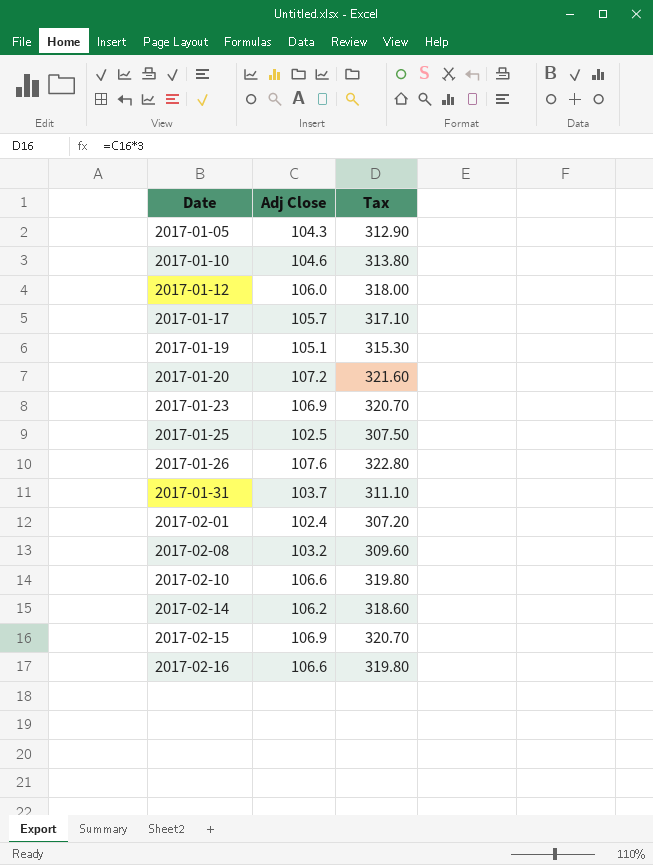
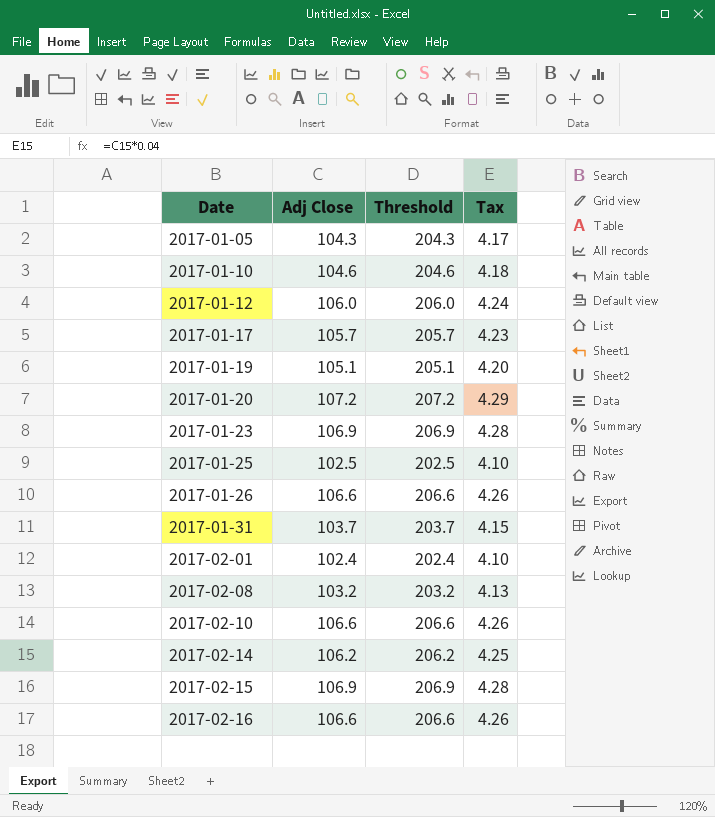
column Threshold | formula: none -> [Adj Close] + 100
column Tax | formula: [Adj Close] * 3 -> [Adj Close] * 0.04
2017-01-26 | Adj Close: 107.6 -> 106.6

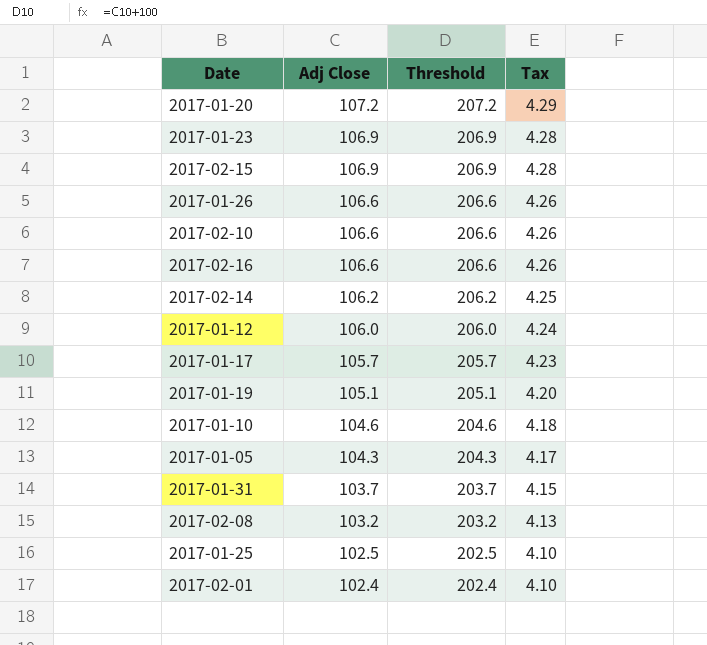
row order: Date ascending -> Adj Close descending

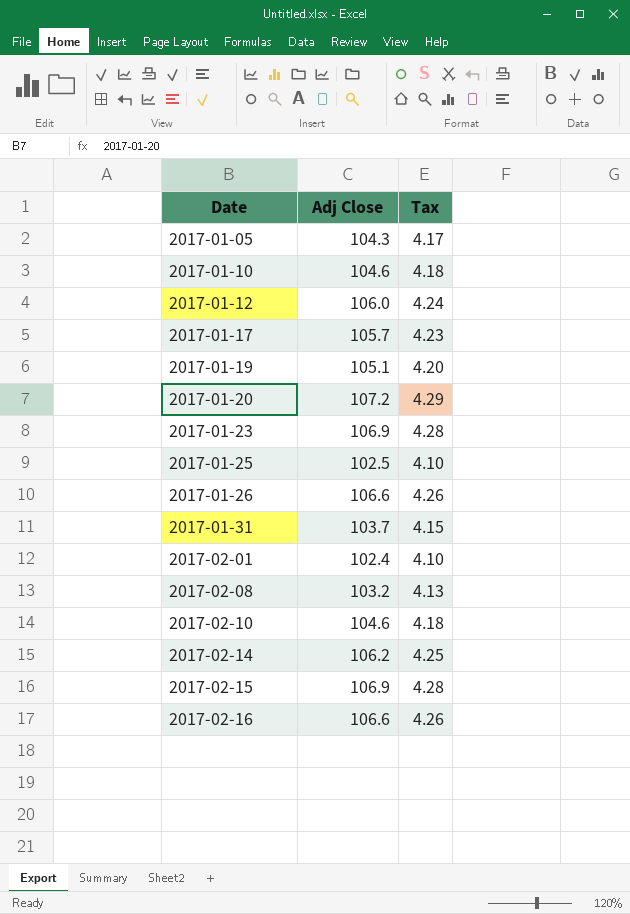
row order: Adj Close descending -> Date ascending
column Threshold | formula: [Adj Close] + 100 -> none
2017-02-10 | Adj Close: 106.6 -> 104.6
2017-02-10 | Tax: 4.26 -> 4.18

